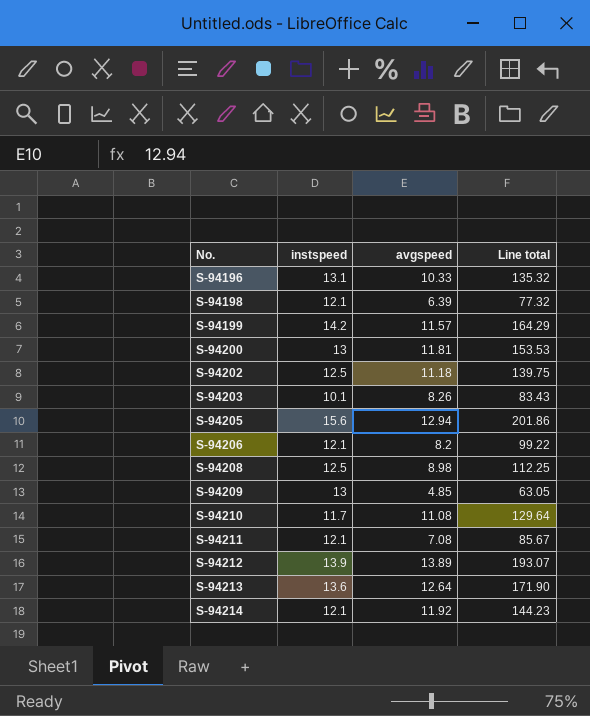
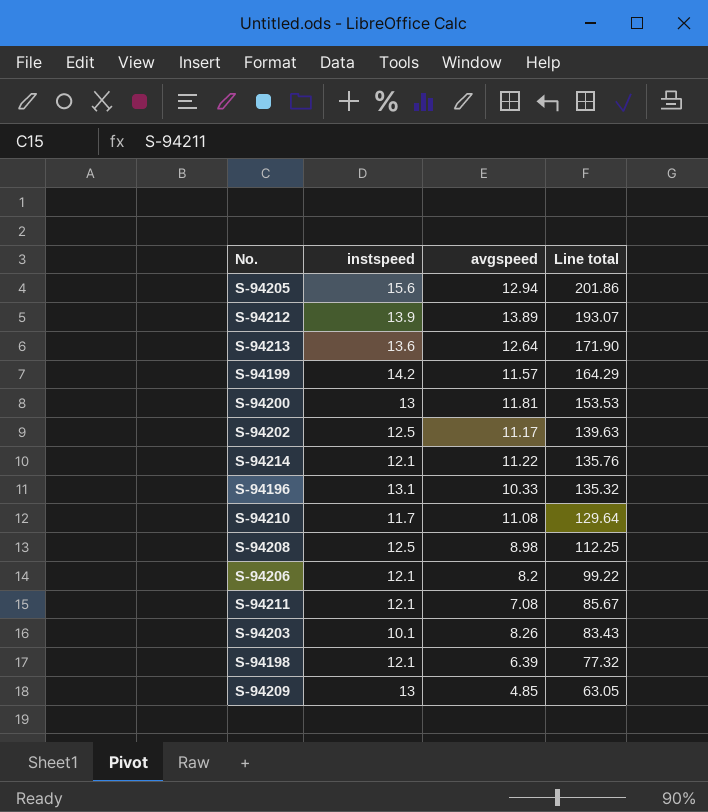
row order: No. ascending -> Line total descending
S-94202 | avgspeed: 11.18 -> 11.17
S-94202 | Line total: 139.75 -> 139.63
S-94214 | avgspeed: 11.92 -> 11.22
S-94214 | Line total: 144.23 -> 135.76

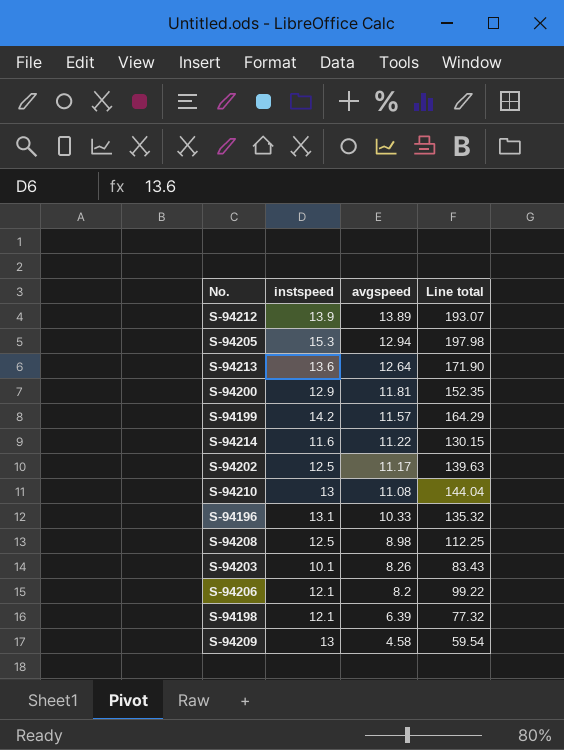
row order: Line total descending -> avgspeed descending
row S-94211: 12.1 | 7.08 | 85.67 -> none
S-94205 | instspeed: 15.6 -> 15.3
S-94205 | Line total: 201.86 -> 197.98
S-94200 | instspeed: 13 -> 12.9
S-94200 | Line total: 153.53 -> 152.35
S-94214 | instspeed: 12.1 -> 11.6
S-94214 | Line total: 135.76 -> 130.15
S-94210 | instspeed: 11.7 -> 13
S-94210 | Line total: 129.64 -> 144.04
S-94209 | avgspeed: 4.85 -> 4.58
S-94209 | Line total: 63.05 -> 59.54

